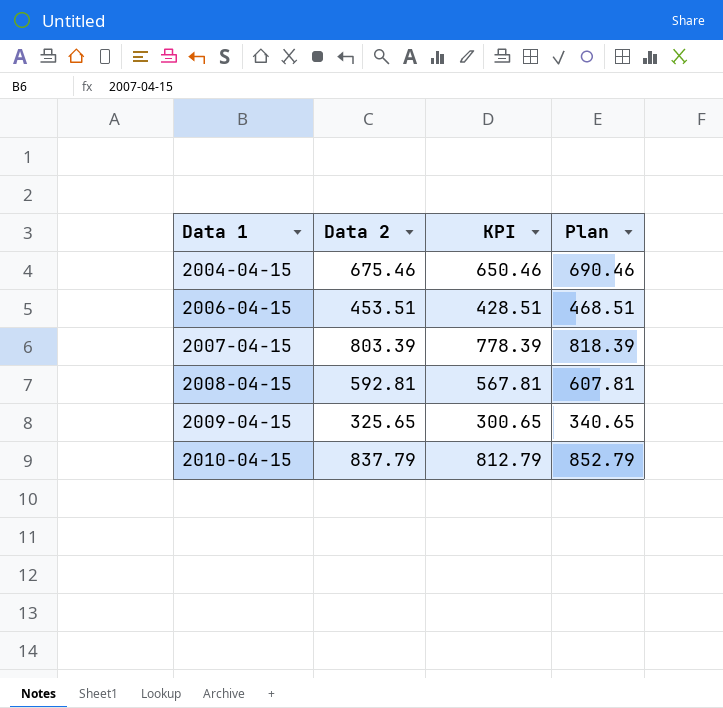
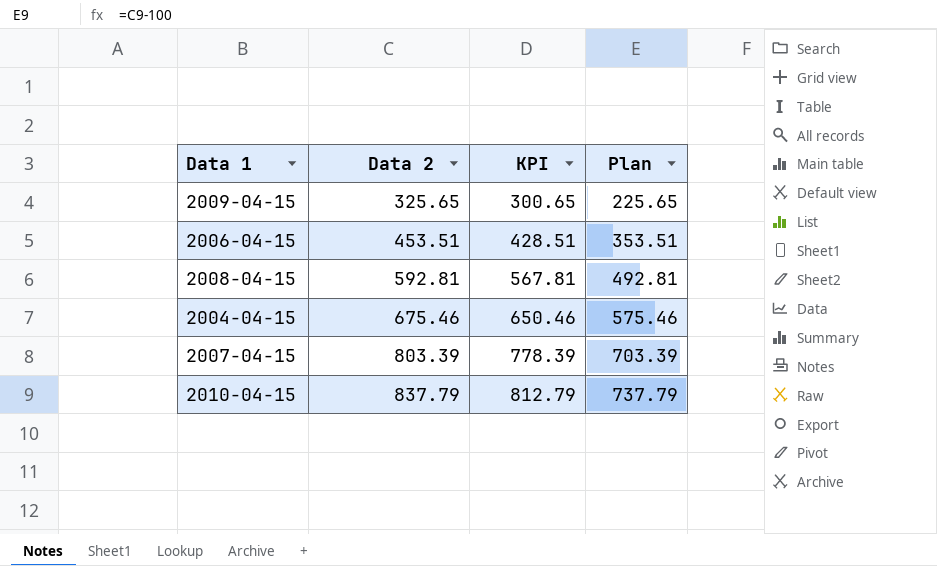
row order: Data 1 ascending -> Data 2 ascending
column Plan | formula: [Data 2] + 15 -> [Data 2] - 100

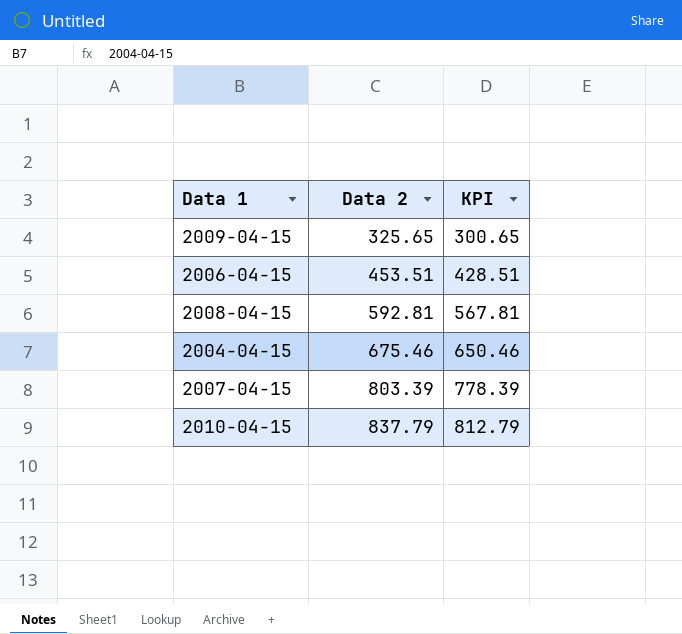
column Plan | formula: [Data 2] - 100 -> none

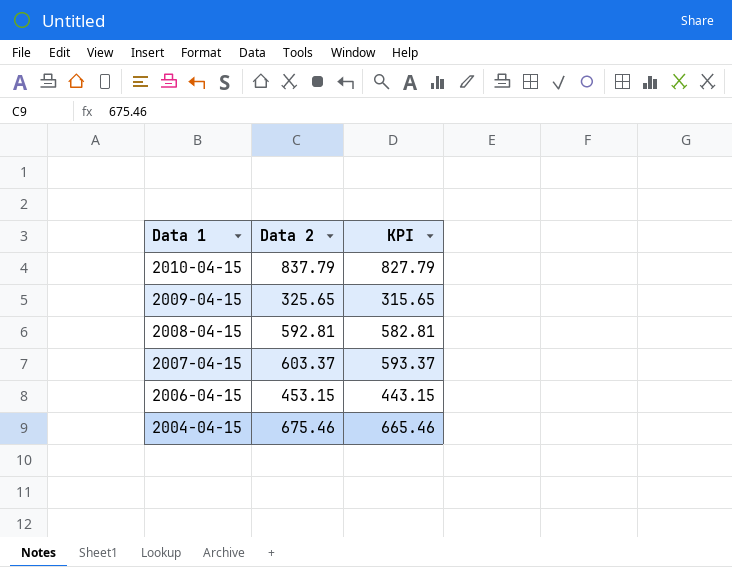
row order: Data 2 ascending -> Data 1 descending
column KPI | formula: [Data 2] - 25 -> [Data 2] - 10
2007-04-15 | Data 2: 803.39 -> 603.37
2006-04-15 | Data 2: 453.51 -> 453.15

